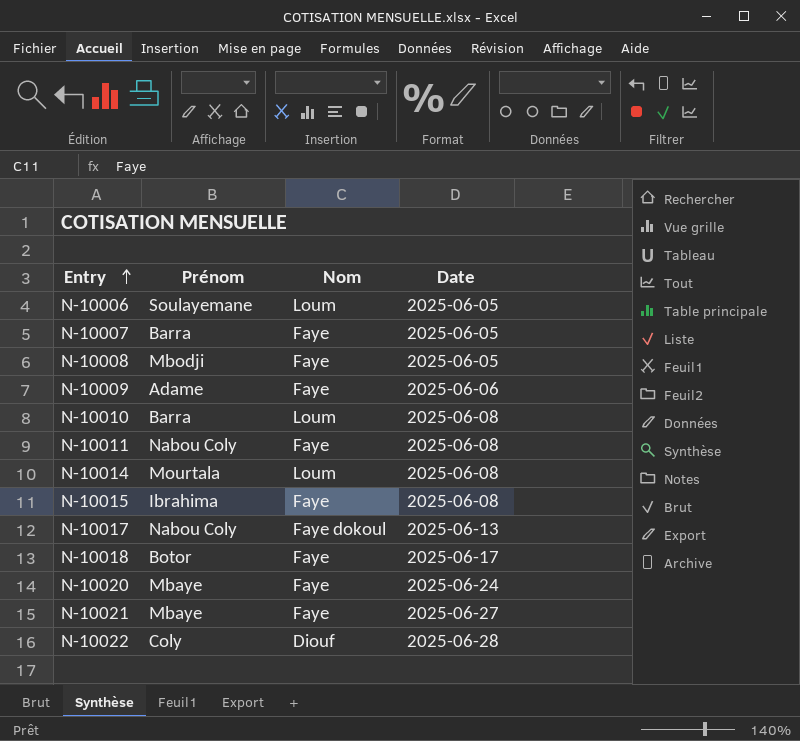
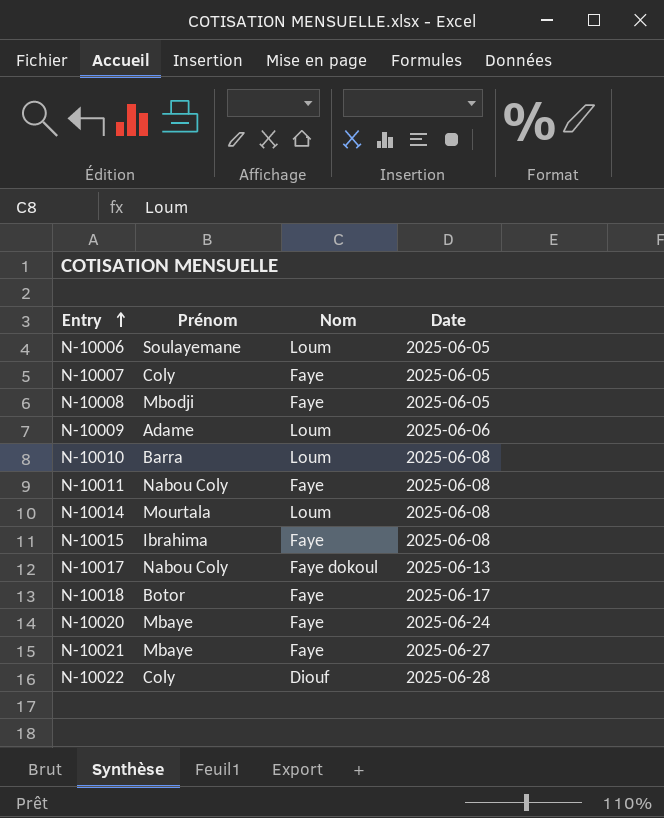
N-10007 | Prénom: Barra -> Coly
N-10009 | Nom: Faye -> Loum

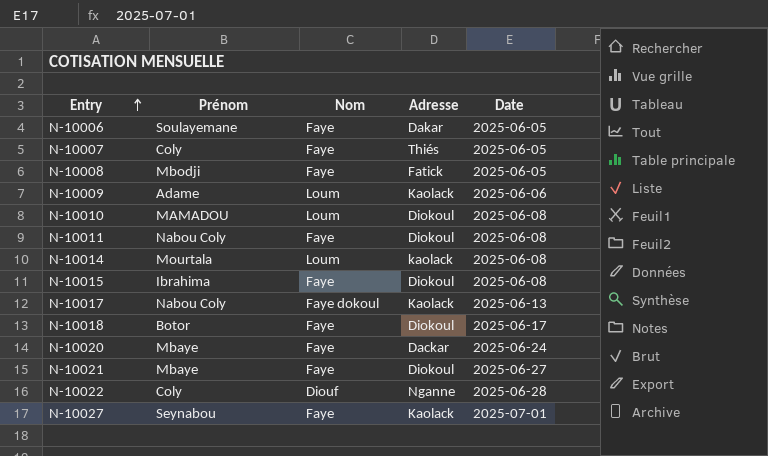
column Adresse | position: none -> 4
N-10006 | Nom: Loum -> Faye
N-10010 | Prénom: Barra -> MAMADOU
row N-10027: none -> Seynabou | Faye | Kaolack | 2025-07-01

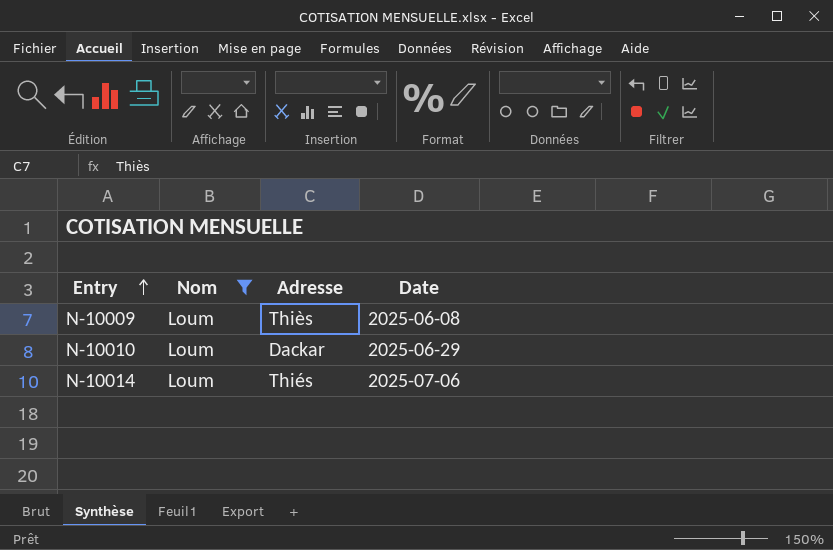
filter: none -> Nom = Loum
column Prénom | position: 2 -> none
N-10009 | Adresse: Kaolack -> Thiès
N-10009 | Date: 2025-06-06 -> 2025-06-08
N-10010 | Adresse: Diokoul -> Dackar
N-10010 | Date: 2025-06-08 -> 2025-06-29
N-10014 | Adresse: kaolack -> Thiés
N-10014 | Date: 2025-06-08 -> 2025-07-06

